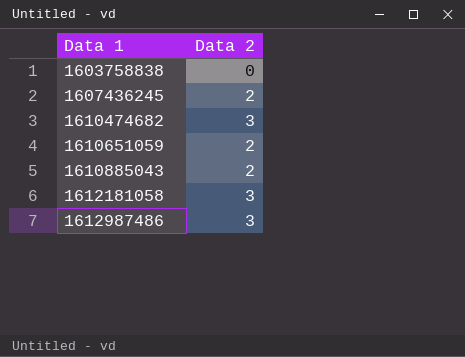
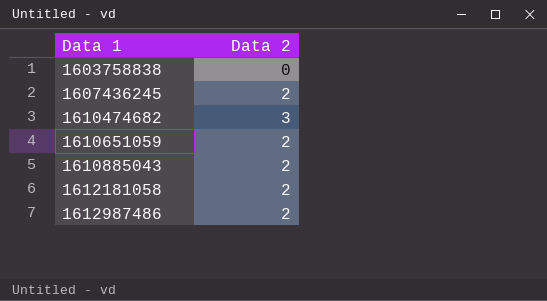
1612181058 | Data 2: 3 -> 2
1612987486 | Data 2: 3 -> 2

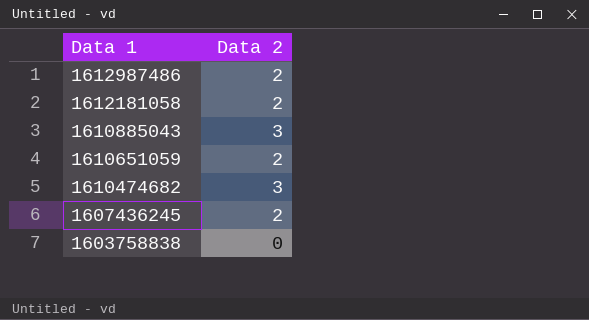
row order: Data 1 ascending -> Data 1 descending
1610885043 | Data 2: 2 -> 3

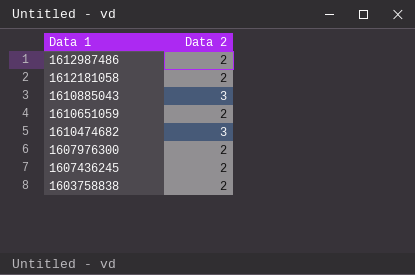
row 1607976300: none -> 2
1603758838 | Data 2: 0 -> 2

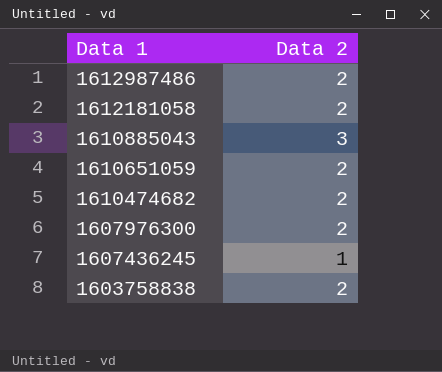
1610474682 | Data 2: 3 -> 2
1607436245 | Data 2: 2 -> 1

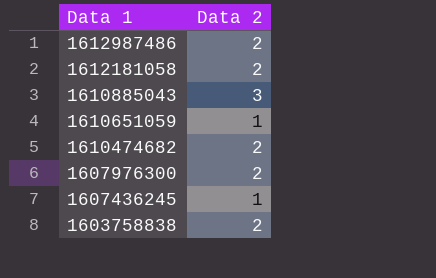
1610651059 | Data 2: 2 -> 1

